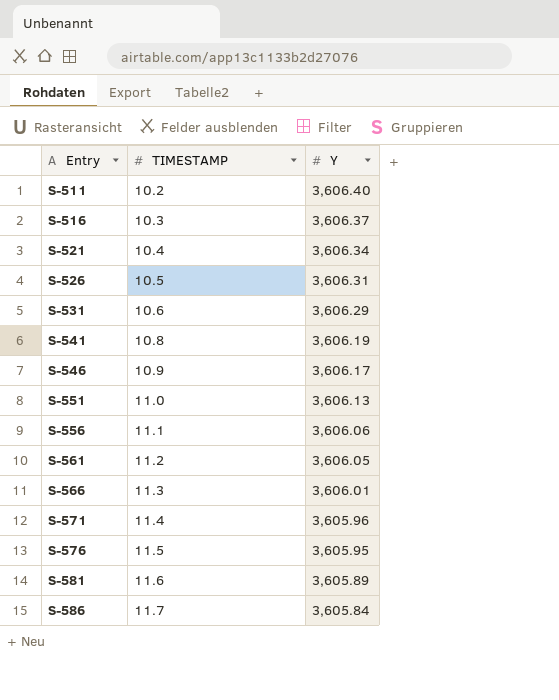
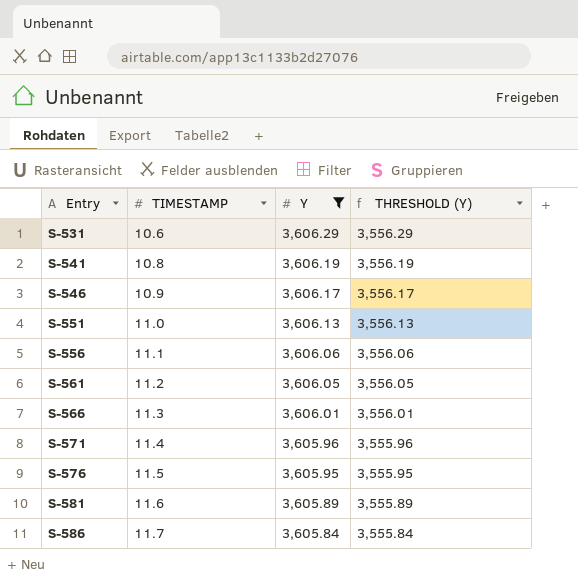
filter: none -> Y <= 3,606.29
column THRESHOLD (Y) | formula: none -> [Y] - 50

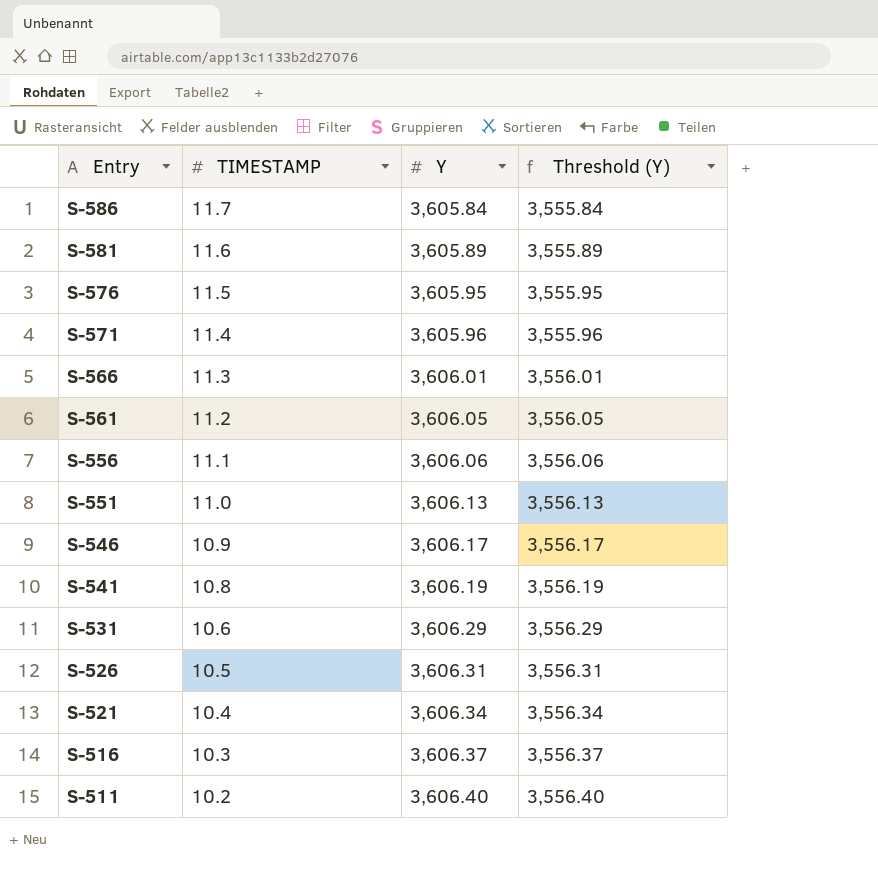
filter: Y <= 3,606.29 -> none
row order: Entry ascending -> Entry descending
column name: THRESHOLD (Y) -> Threshold (Y)

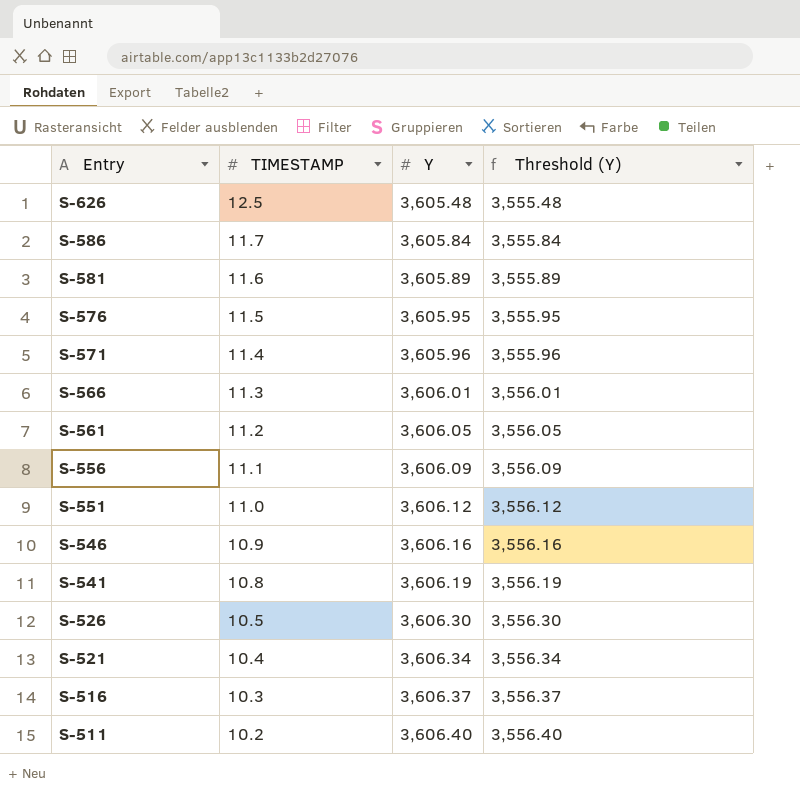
row S-531: 10.6 | 3,606.29 | 3,556.29 -> none
row S-626: none -> 12.5 | 3,605.48 | 3,555.48
S-556 | Y: 3,606.06 -> 3,606.09
S-556 | Threshold (Y): 3,556.06 -> 3,556.09
S-551 | Y: 3,606.13 -> 3,606.12
S-551 | Threshold (Y): 3,556.13 -> 3,556.12
S-546 | Y: 3,606.17 -> 3,606.16
S-546 | Threshold (Y): 3,556.17 -> 3,556.16
S-526 | Y: 3,606.31 -> 3,606.30
S-526 | Threshold (Y): 3,556.31 -> 3,556.30

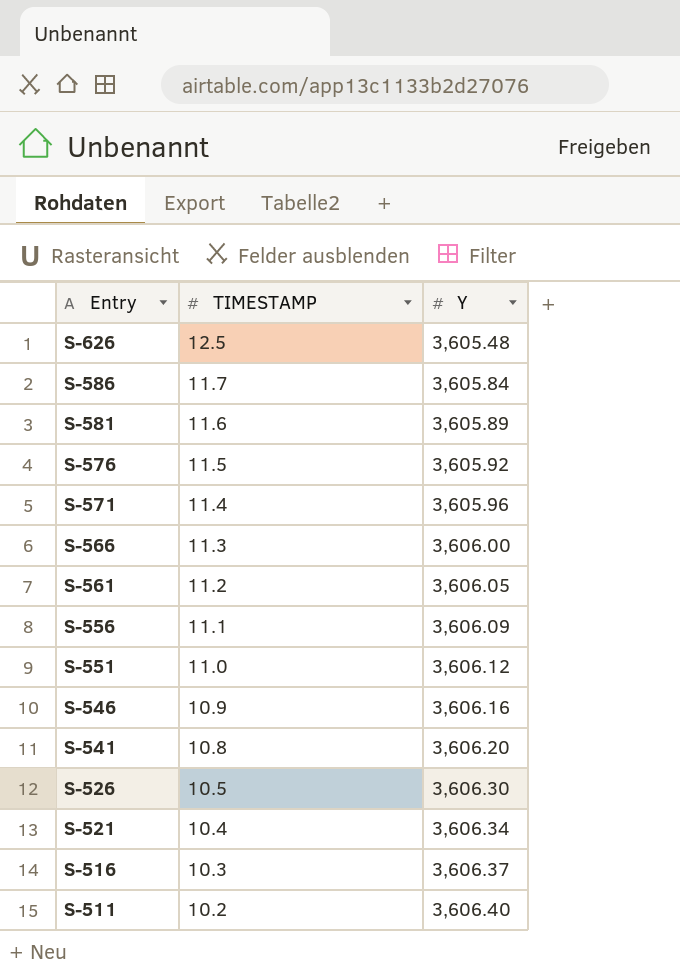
column Threshold (Y) | formula: [Y] - 50 -> none
S-576 | Y: 3,605.95 -> 3,605.92
S-566 | Y: 3,606.01 -> 3,606.00
S-541 | Y: 3,606.19 -> 3,606.20

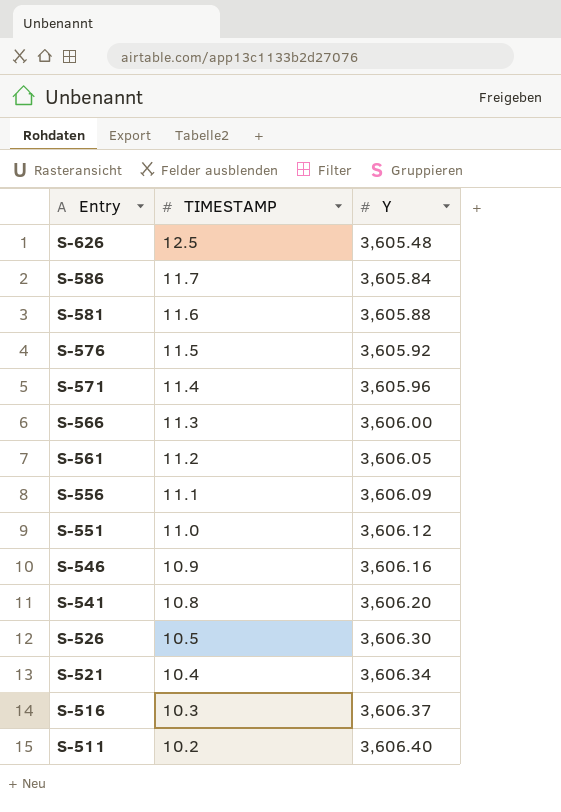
S-581 | Y: 3,605.89 -> 3,605.88

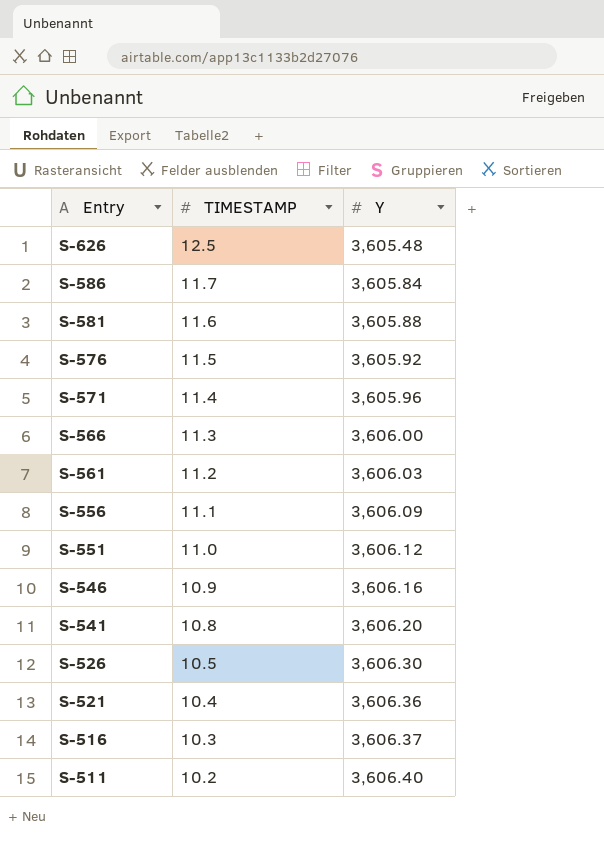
S-561 | Y: 3,606.05 -> 3,606.03
S-521 | Y: 3,606.34 -> 3,606.36

